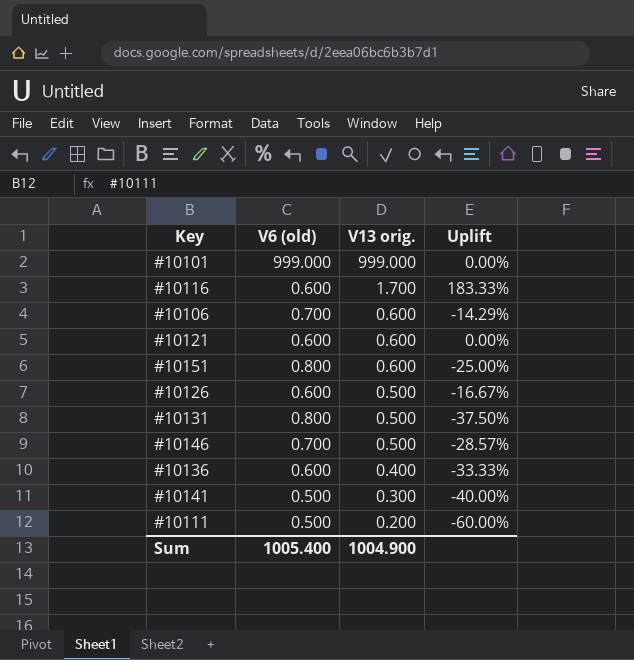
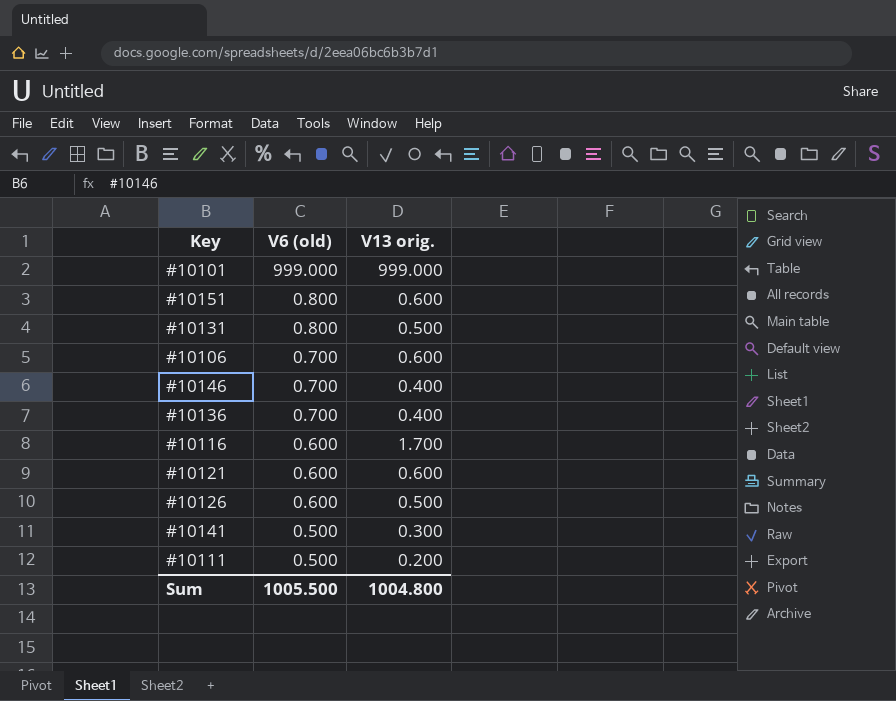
row order: V13 orig. descending -> V6 (old) descending
column Uplift | formula: ([V13 orig.] - [V6 (old)]) / [V6 (old)] -> none
#10146 | V13 orig.: 0.500 -> 0.400
#10136 | V6 (old): 0.600 -> 0.700
Sum | V6 (old): 1005.400 -> 1005.500
Sum | V13 orig.: 1004.900 -> 1004.800

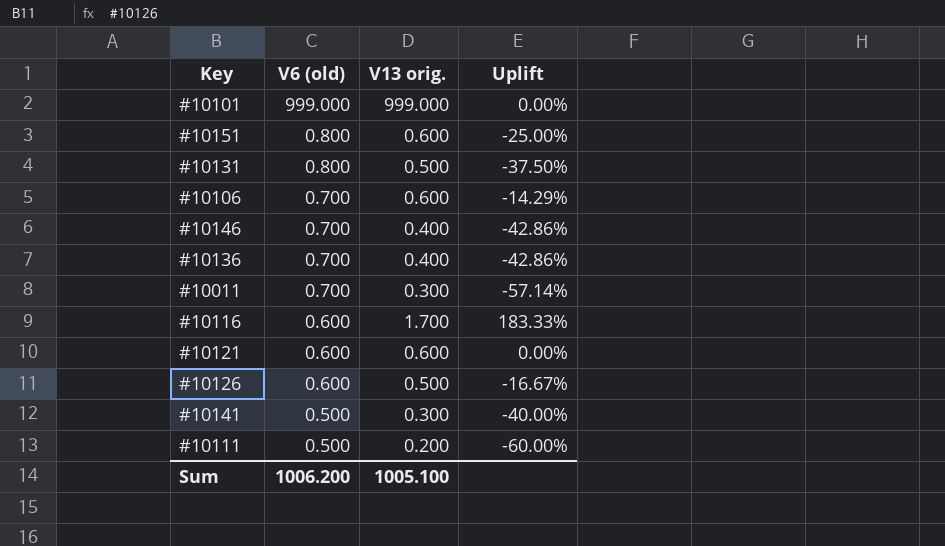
column Uplift | formula: none -> ([V13 orig.] - [V6 (old)]) / [V6 (old)]
row #10011: none -> 0.700 | 0.300 | -57.14%
Sum | V6 (old): 1005.500 -> 1006.200
Sum | V13 orig.: 1004.800 -> 1005.100

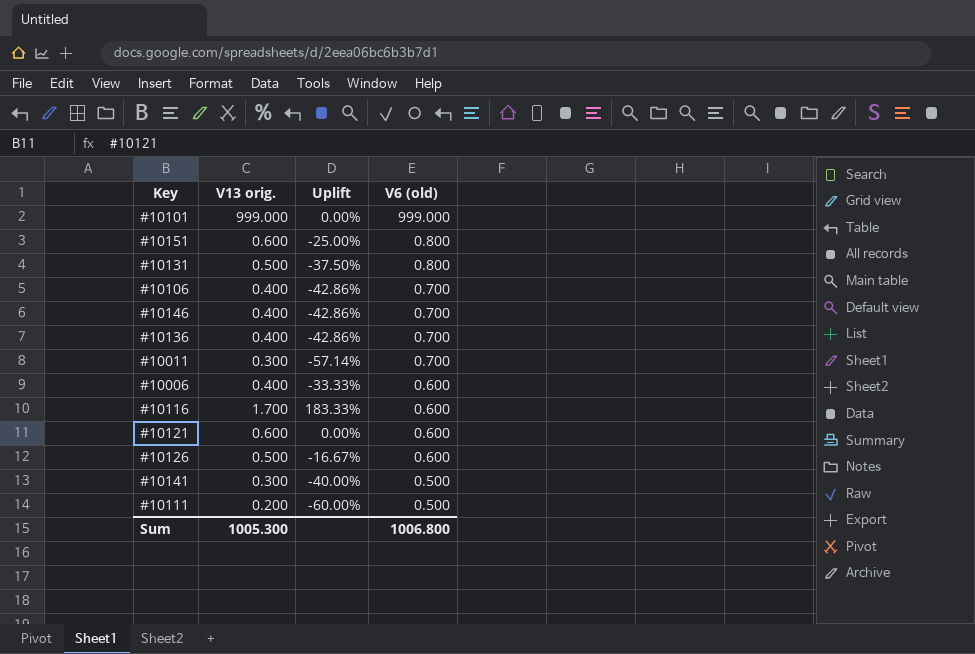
column V6 (old) | position: 2 -> 4
#10106 | V13 orig.: 0.600 -> 0.400
#10106 | Uplift: -14.29% -> -42.86%
row #10006: none -> 0.400 | -33.33% | 0.600
Sum | V13 orig.: 1005.100 -> 1005.300
Sum | V6 (old): 1006.200 -> 1006.800

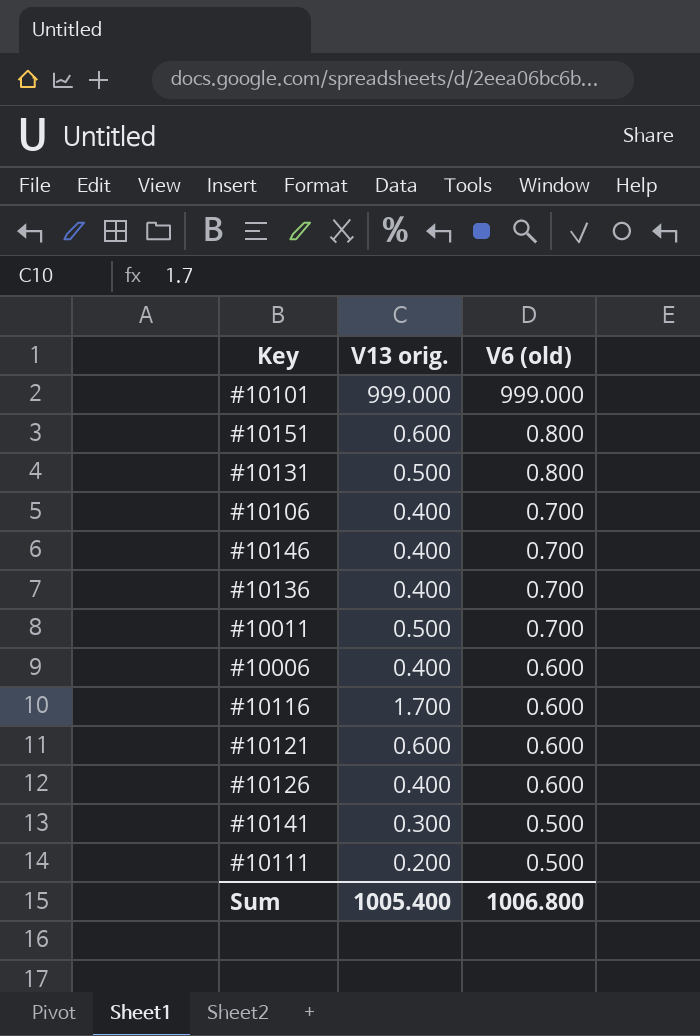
column Uplift | formula: ([V13 orig.] - [V6 (old)]) / [V6 (old)] -> none
#10011 | V13 orig.: 0.300 -> 0.500
#10126 | V13 orig.: 0.500 -> 0.400
Sum | V13 orig.: 1005.300 -> 1005.400

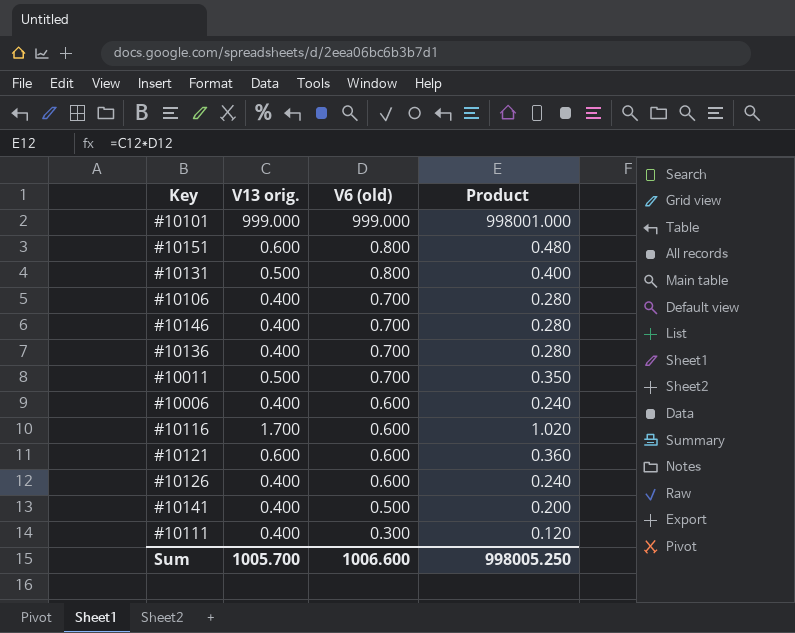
column Product | formula: none -> [V13 orig.] * [V6 (old)]
#10141 | V13 orig.: 0.300 -> 0.400
#10111 | V13 orig.: 0.200 -> 0.400
#10111 | V6 (old): 0.500 -> 0.300
Sum | V13 orig.: 1005.400 -> 1005.700
Sum | V6 (old): 1006.800 -> 1006.600

